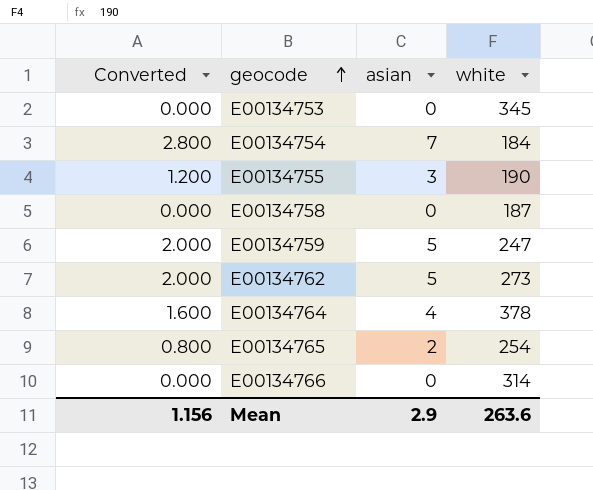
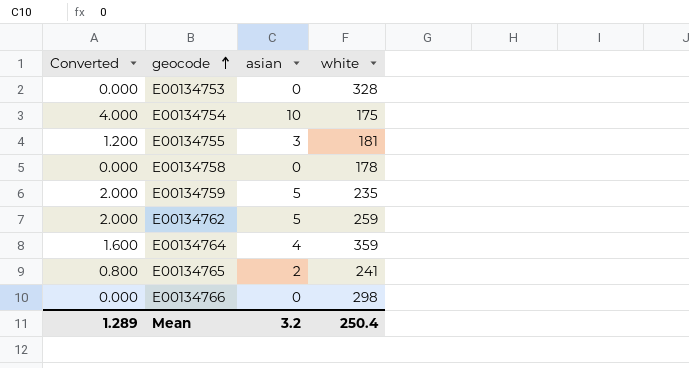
E00134753 | white: 345 -> 328
E00134754 | Converted: 2.800 -> 4.000
E00134754 | asian: 7 -> 10
E00134754 | white: 184 -> 175
E00134755 | white: 190 -> 181
E00134758 | white: 187 -> 178
E00134759 | white: 247 -> 235
E00134762 | white: 273 -> 259
E00134764 | white: 378 -> 359
E00134765 | white: 254 -> 241
E00134766 | white: 314 -> 298
Mean | Converted: 1.156 -> 1.289
Mean | asian: 2.9 -> 3.2
Mean | white: 263.6 -> 250.4

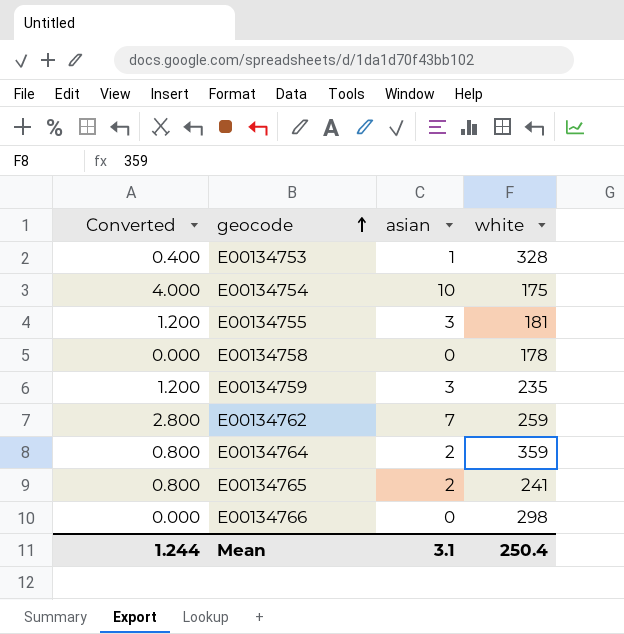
E00134753 | Converted: 0.000 -> 0.400
E00134753 | asian: 0 -> 1
E00134759 | Converted: 2.000 -> 1.200
E00134759 | asian: 5 -> 3
E00134762 | Converted: 2.000 -> 2.800
E00134762 | asian: 5 -> 7
E00134764 | Converted: 1.600 -> 0.800
E00134764 | asian: 4 -> 2
Mean | Converted: 1.289 -> 1.244
Mean | asian: 3.2 -> 3.1

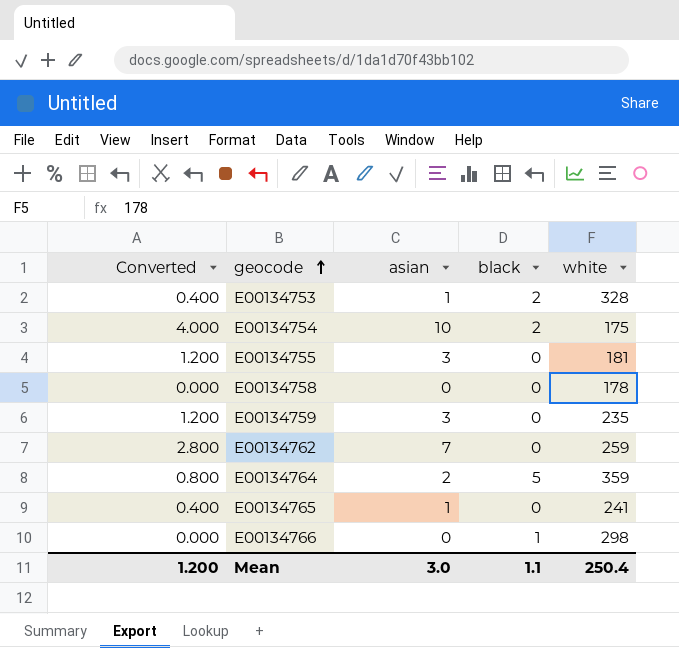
column black | position: none -> 4
E00134765 | Converted: 0.800 -> 0.400
E00134765 | asian: 2 -> 1
Mean | Converted: 1.244 -> 1.200
Mean | asian: 3.1 -> 3.0

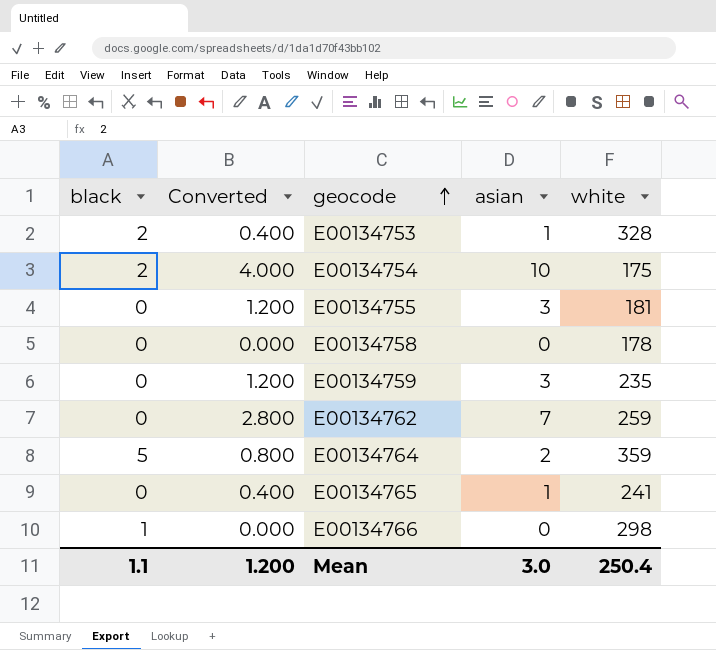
column black | position: 4 -> 1

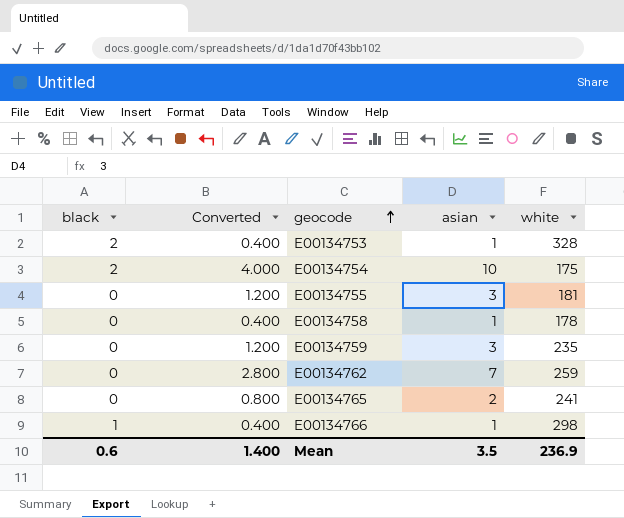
row E00134764: 5 | 0.800 | 2 | 359 -> none
E00134758 | Converted: 0.000 -> 0.400
E00134758 | asian: 0 -> 1
E00134765 | Converted: 0.400 -> 0.800
E00134765 | asian: 1 -> 2
E00134766 | Converted: 0.000 -> 0.400
E00134766 | asian: 0 -> 1
Mean | black: 1.1 -> 0.6
Mean | Converted: 1.200 -> 1.400
Mean | asian: 3.0 -> 3.5
Mean | white: 250.4 -> 236.9

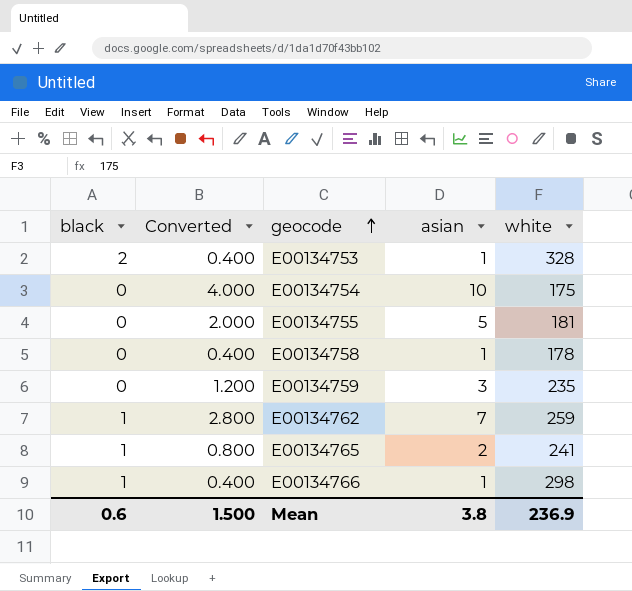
E00134754 | black: 2 -> 0
E00134755 | Converted: 1.200 -> 2.000
E00134755 | asian: 3 -> 5
E00134762 | black: 0 -> 1
E00134765 | black: 0 -> 1
Mean | Converted: 1.400 -> 1.500
Mean | asian: 3.5 -> 3.8

